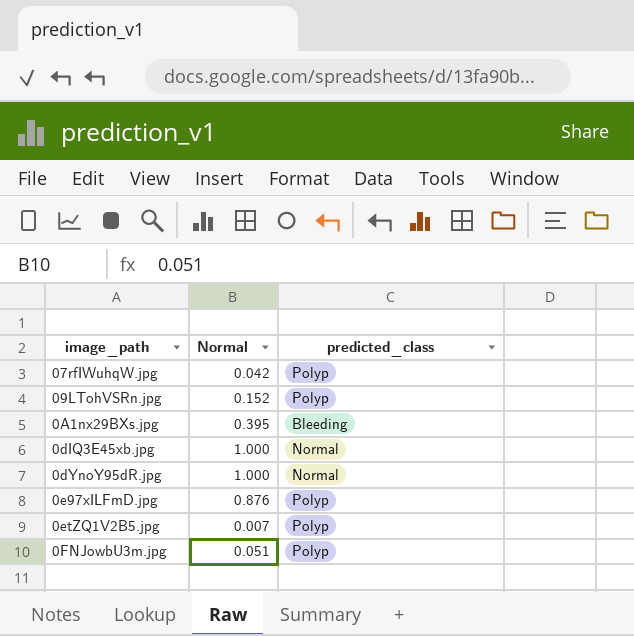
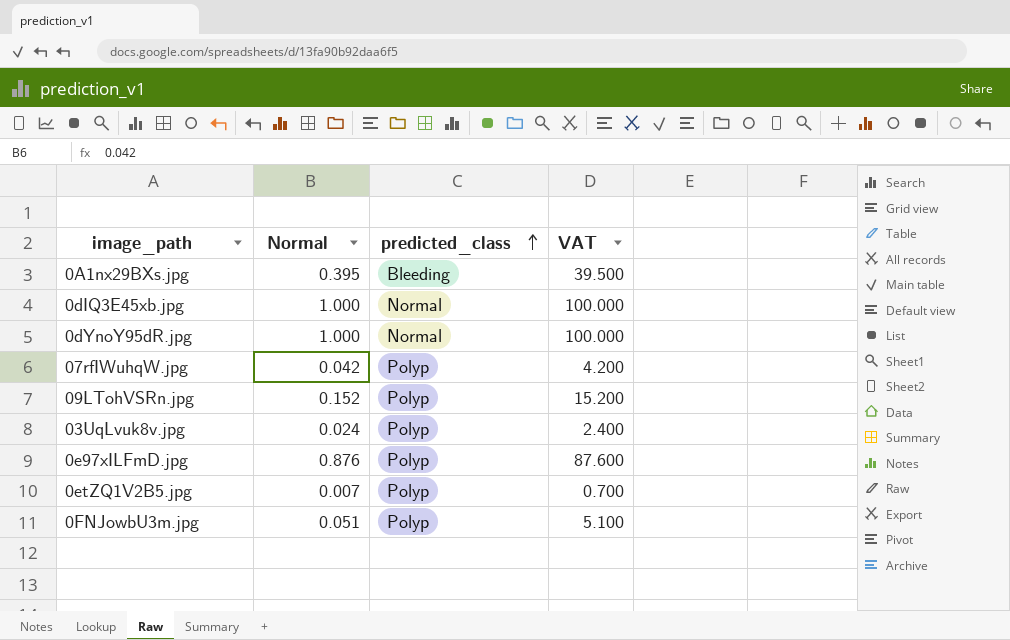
row order: none -> predicted_class ascending
column VAT | formula: none -> [Normal] * 100
row 03UqLvuk8v.jpg: none -> 0.024 | Polyp | 2.400

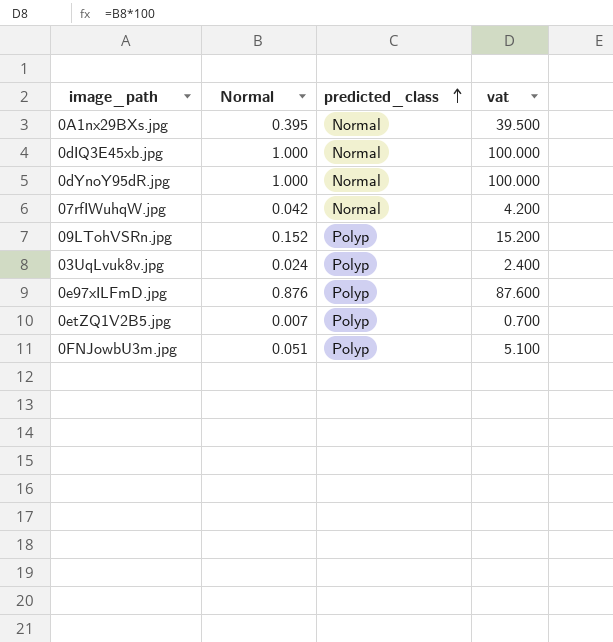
column name: VAT -> vat
0A1nx29BXs.jpg | predicted_class: Bleeding -> Normal
07rfIWuhqW.jpg | predicted_class: Polyp -> Normal

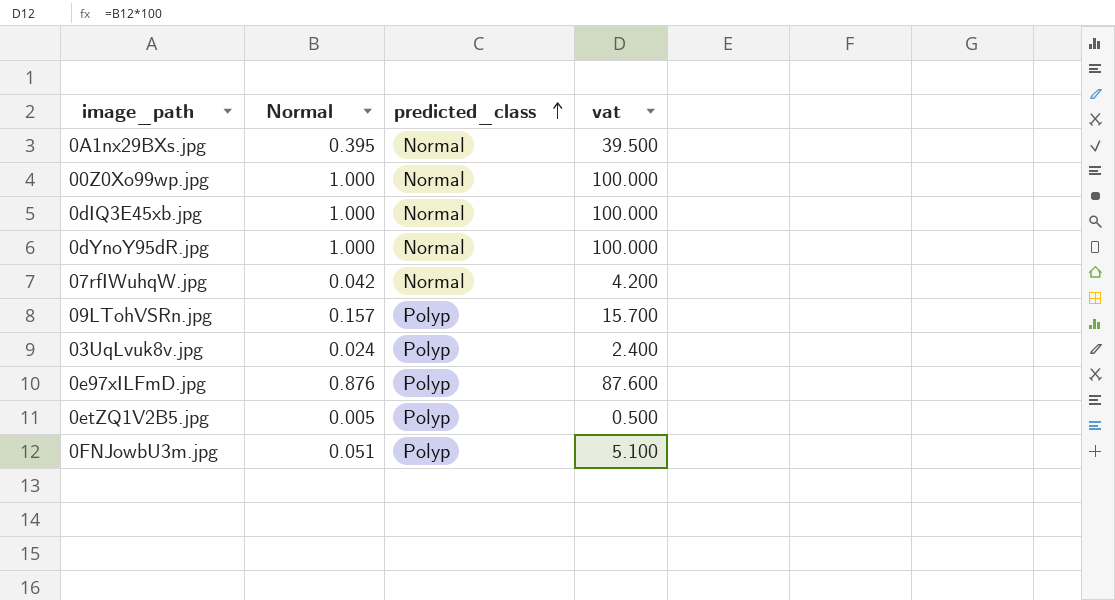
row 00Z0Xo99wp.jpg: none -> 1.000 | Normal | 100.000
09LTohVSRn.jpg | Normal: 0.152 -> 0.157
09LTohVSRn.jpg | vat: 15.200 -> 15.700
0etZQ1V2B5.jpg | Normal: 0.007 -> 0.005
0etZQ1V2B5.jpg | vat: 0.700 -> 0.500

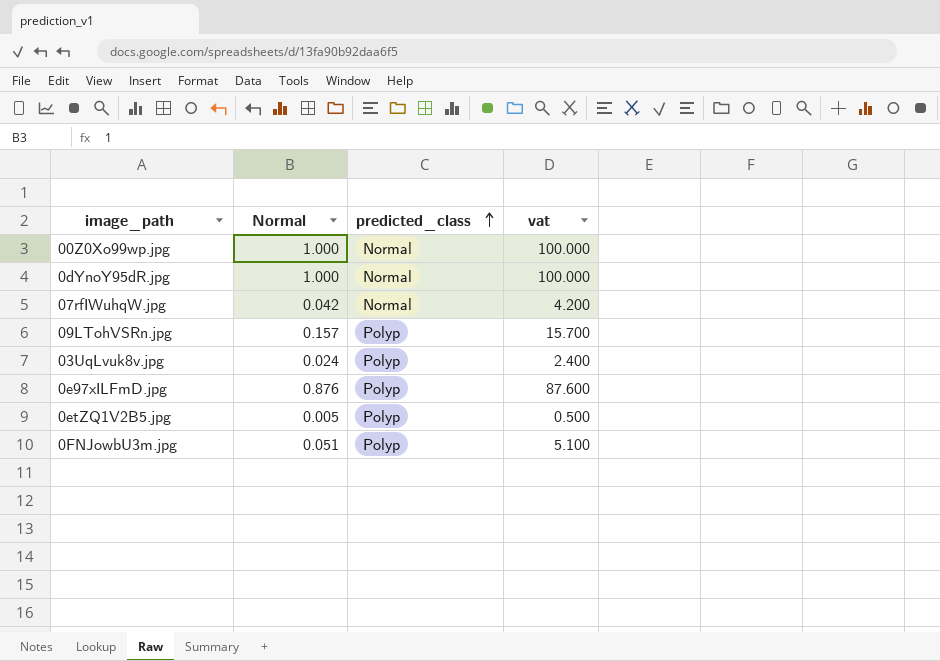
row 0A1nx29BXs.jpg: 0.395 | Normal | 39.500 -> none
row 0dIQ3E45xb.jpg: 1.000 | Normal | 100.000 -> none

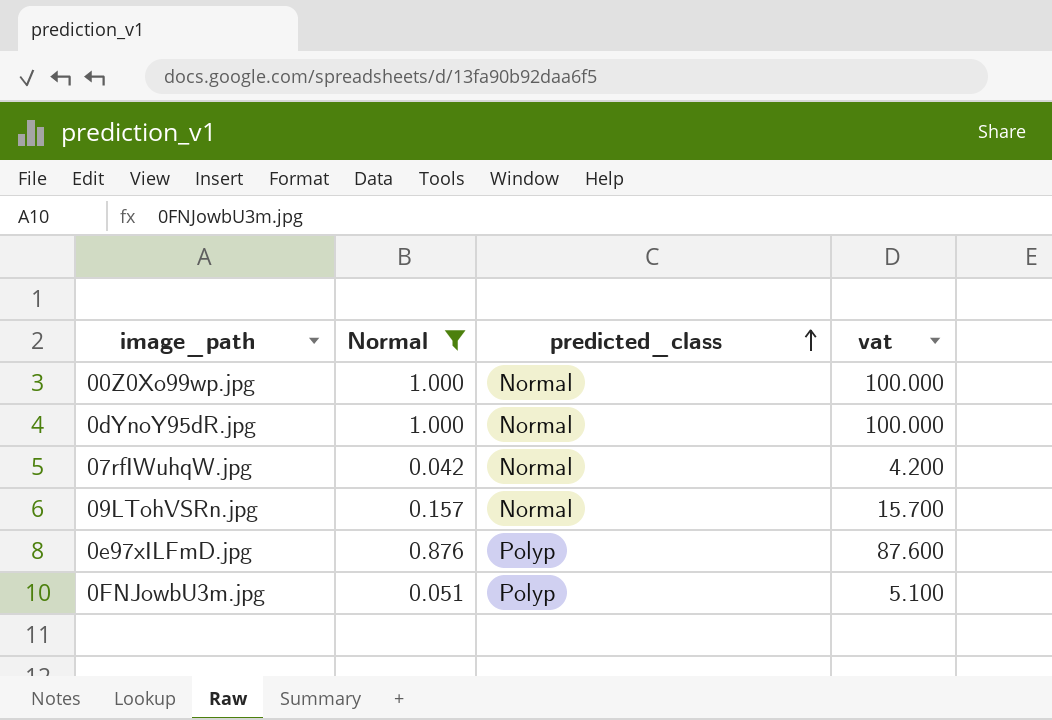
filter: none -> Normal >= 0.042
09LTohVSRn.jpg | predicted_class: Polyp -> Normal

